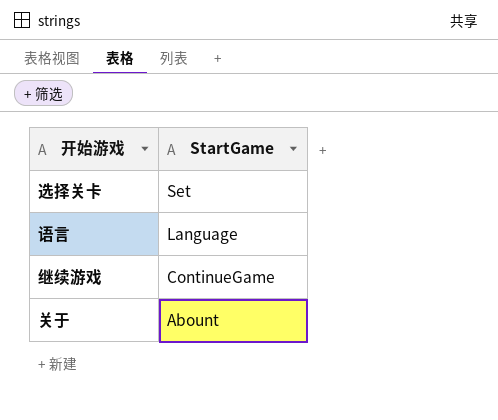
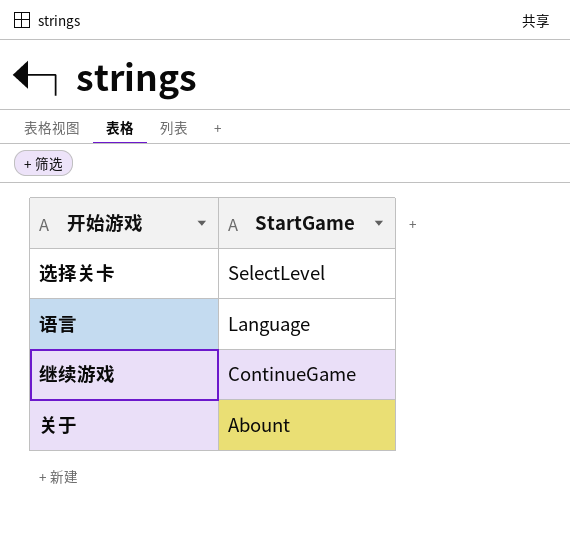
选择关卡 | StartGame: Set -> SelectLevel

